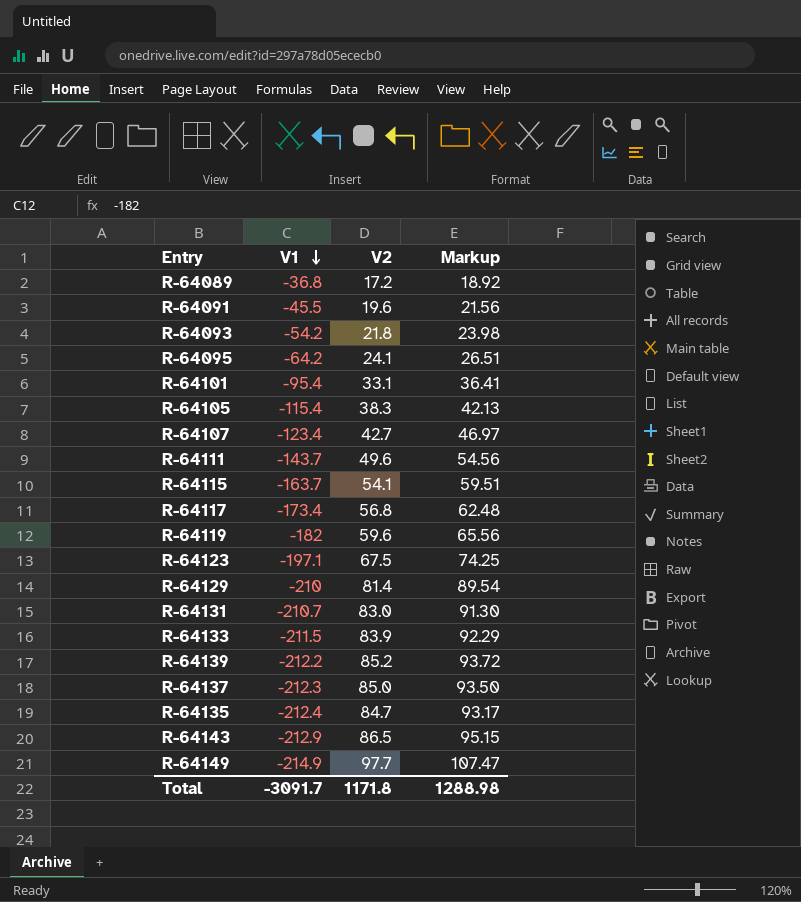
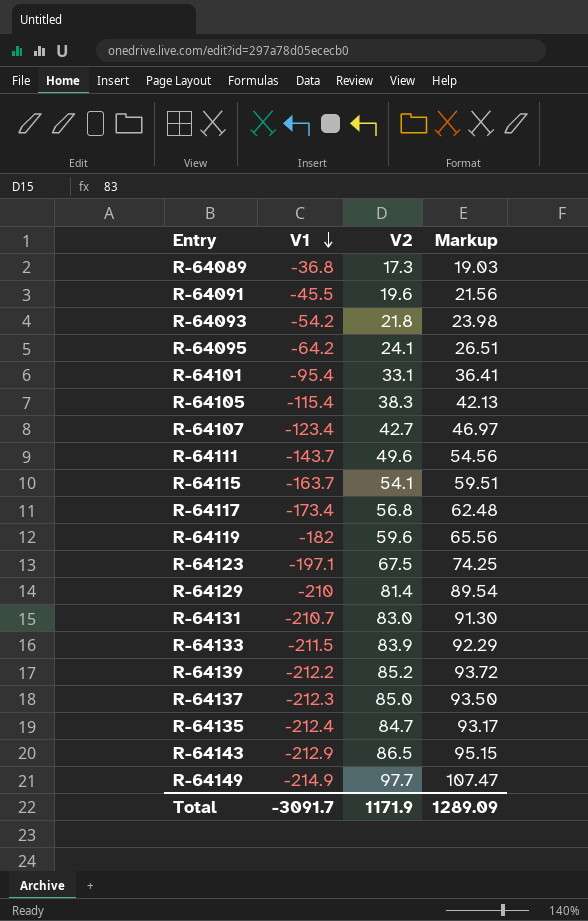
R-64089 | V2: 17.2 -> 17.3
R-64089 | Markup: 18.92 -> 19.03
Total | V2: 1171.8 -> 1171.9
Total | Markup: 1288.98 -> 1289.09

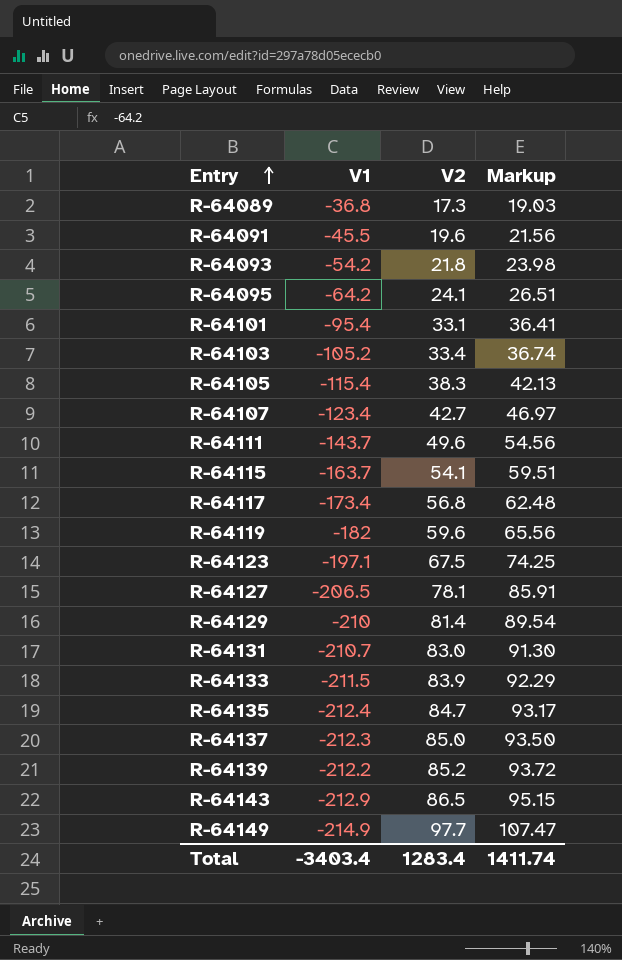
row order: V1 descending -> Entry ascending
row R-64103: none -> -105.2 | 33.4 | 36.74
row R-64127: none -> -206.5 | 78.1 | 85.91
Total | V1: -3091.7 -> -3403.4
Total | V2: 1171.9 -> 1283.4
Total | Markup: 1289.09 -> 1411.74

